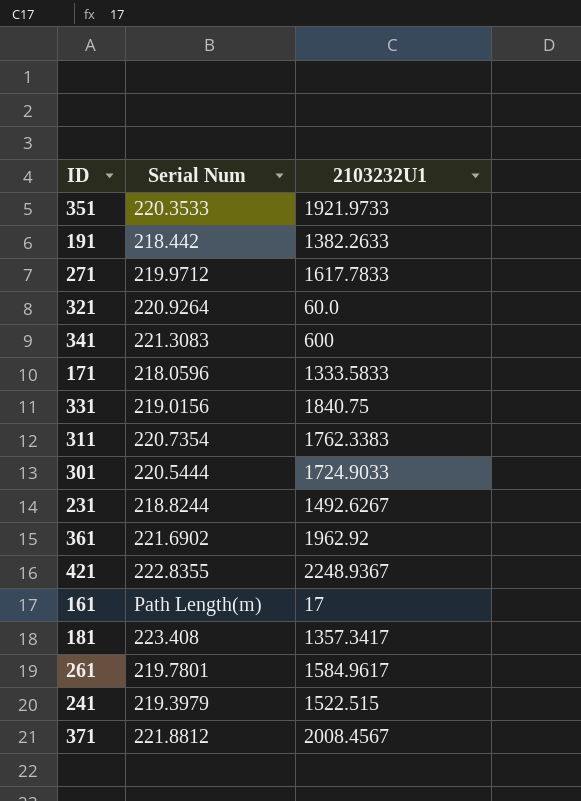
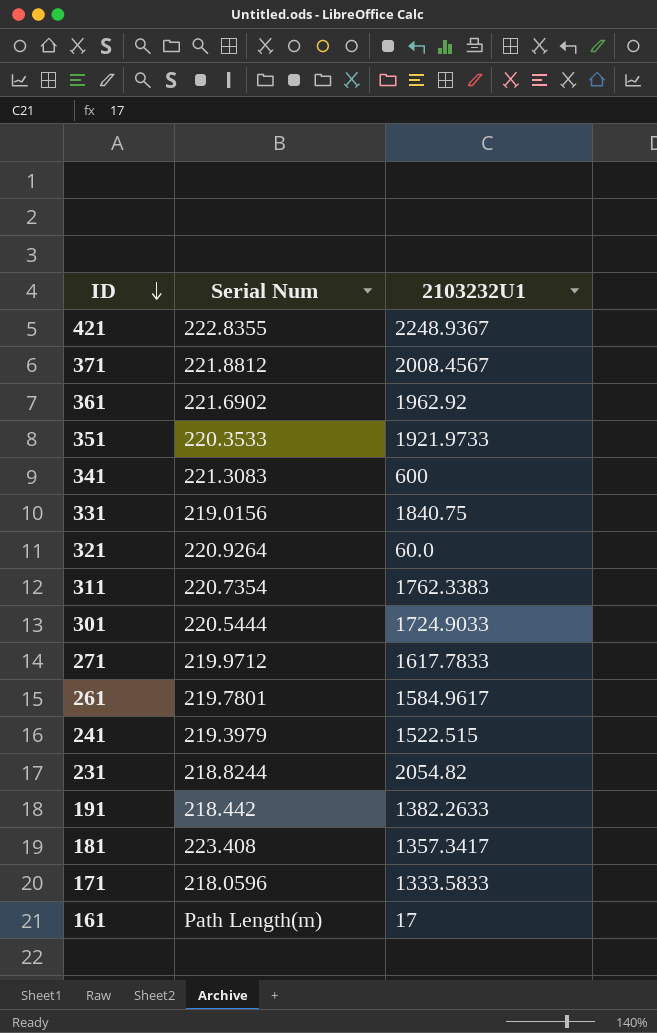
row order: none -> ID descending
231 | 2103232U1: 1492.6267 -> 2054.82

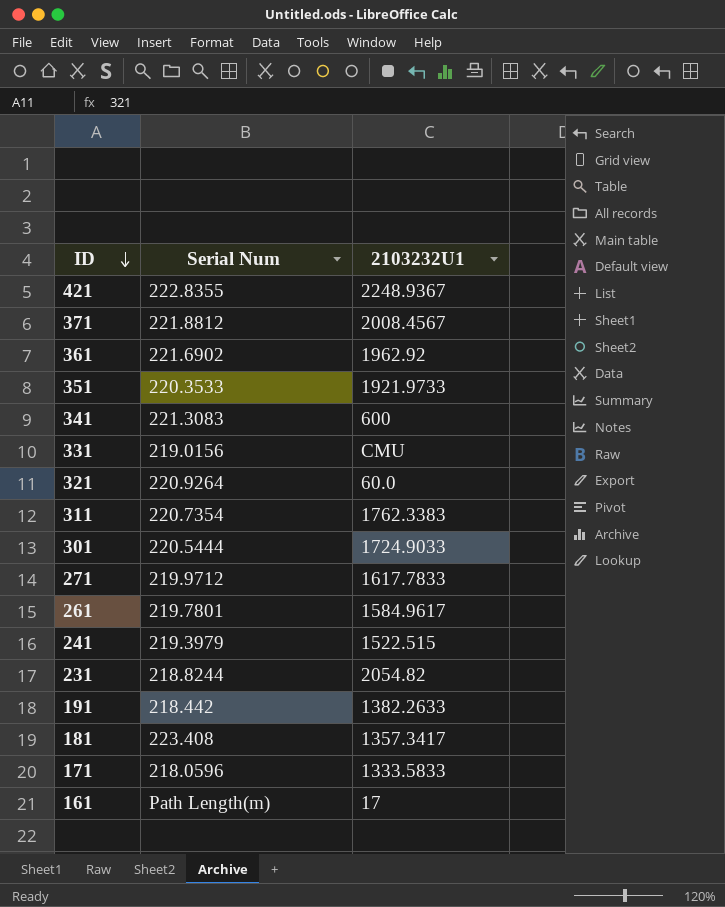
331 | 2103232U1: 1840.75 -> CMU

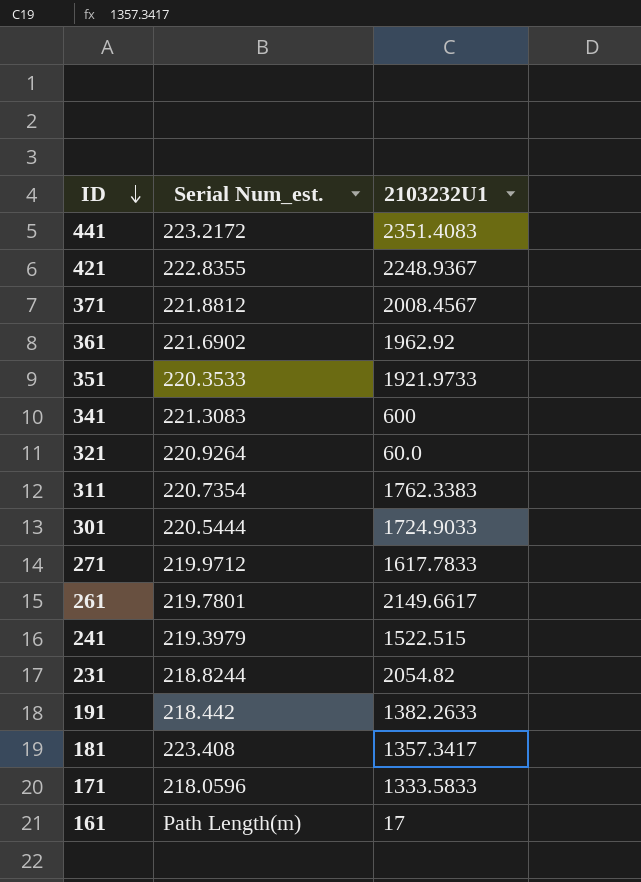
column name: Serial Num -> Serial Num_est.
row 331: 219.0156 | CMU -> none
row 441: none -> 223.2172 | 2351.4083
261 | 2103232U1: 1584.9617 -> 2149.6617

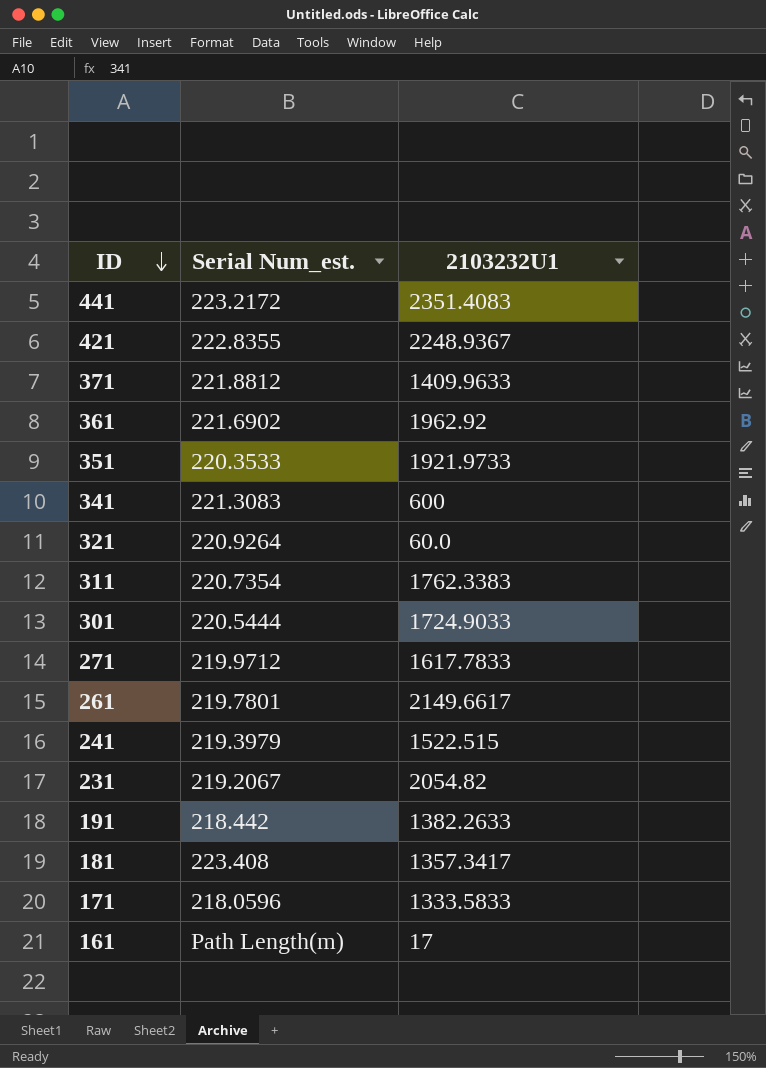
371 | 2103232U1: 2008.4567 -> 1409.9633
231 | Serial Num_est.: 218.8244 -> 219.2067

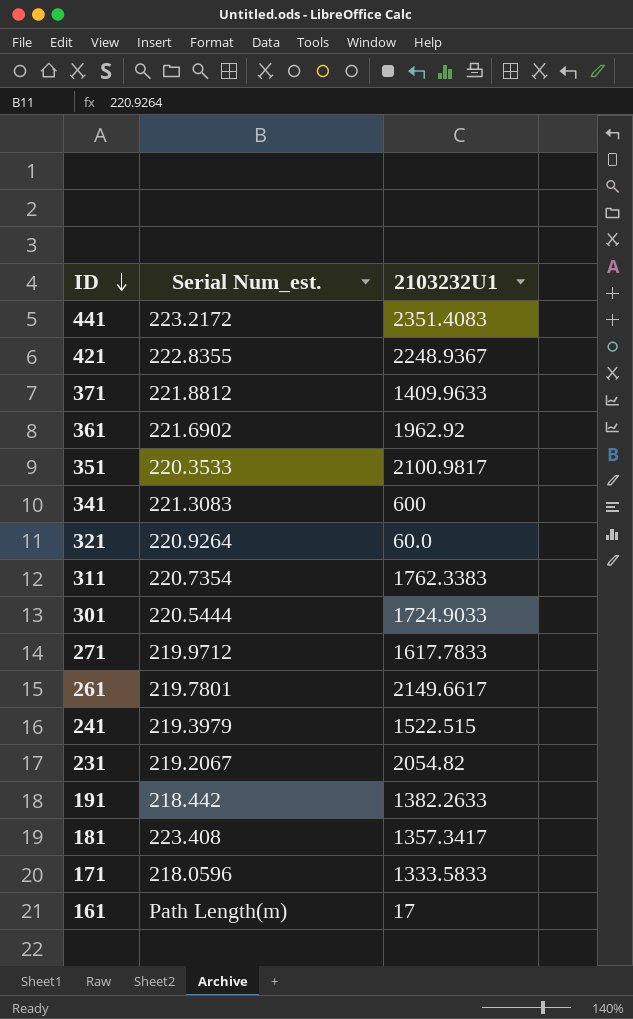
351 | 2103232U1: 1921.9733 -> 2100.9817

